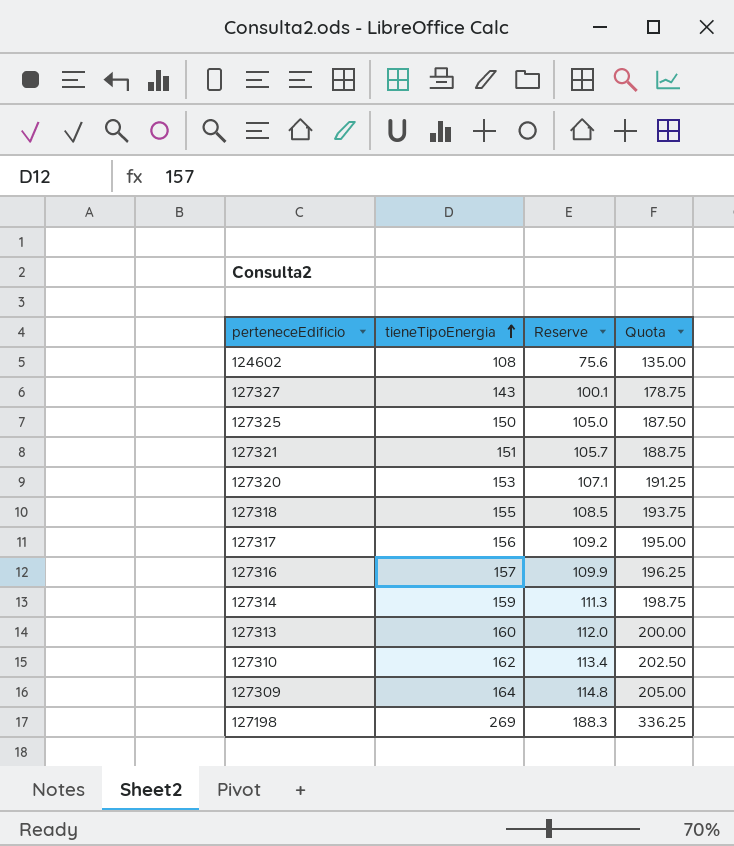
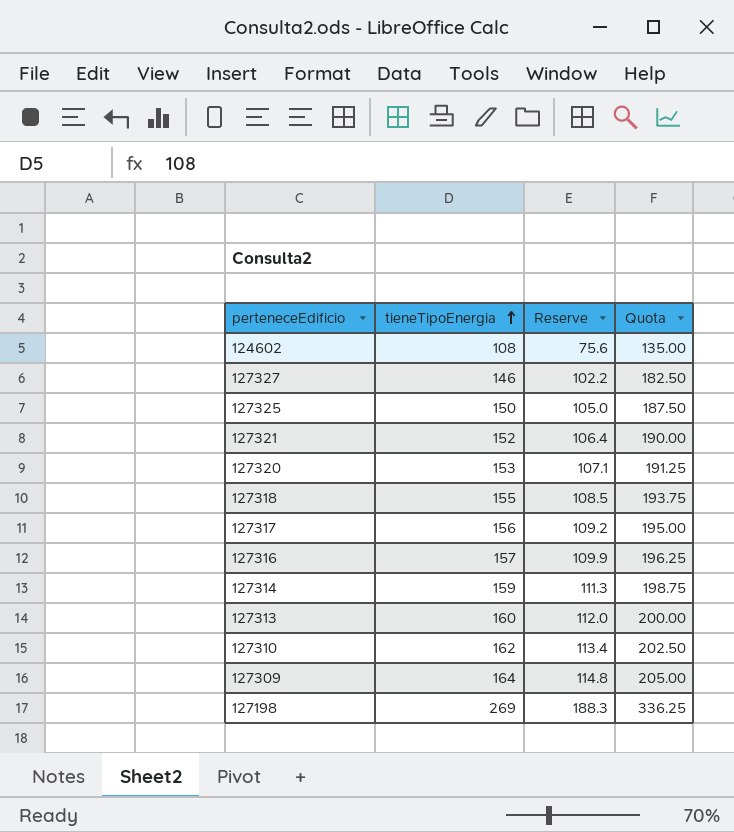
127327 | tieneTipoEnergia: 143 -> 146
127327 | Reserve: 100.1 -> 102.2
127327 | Quota: 178.75 -> 182.50
127321 | tieneTipoEnergia: 151 -> 152
127321 | Reserve: 105.7 -> 106.4
127321 | Quota: 188.75 -> 190.00

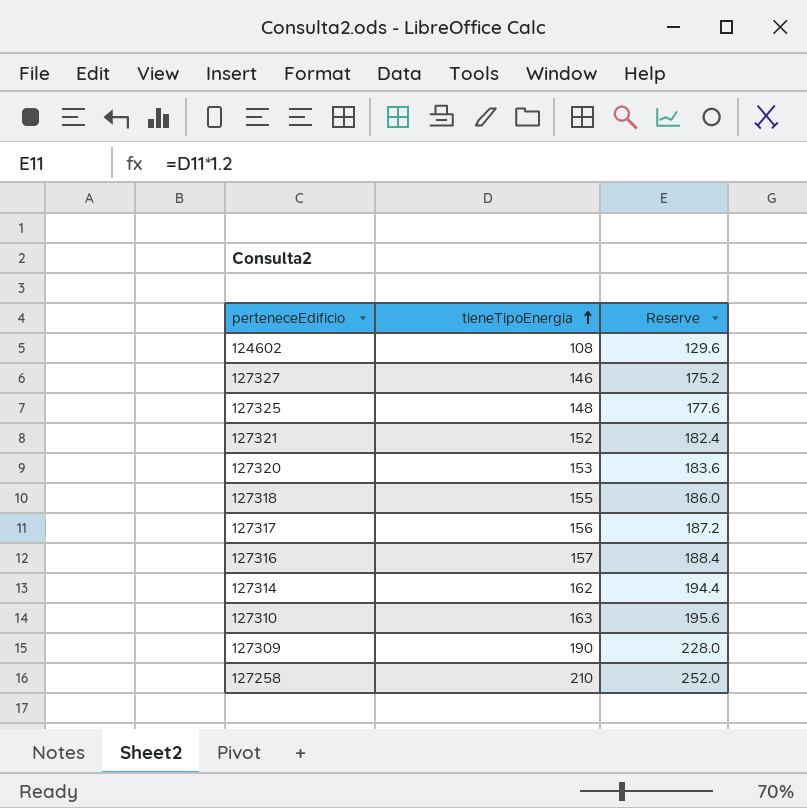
column Quota | formula: [tieneTipoEnergia] * 1.25 -> none
column Reserve | formula: [tieneTipoEnergia] * 0.7 -> [tieneTipoEnergia] * 1.2
row 127313: 160 | 112.0 | 200.00 -> none
row 127198: 269 | 188.3 | 336.25 -> none
127325 | tieneTipoEnergia: 150 -> 148
127314 | tieneTipoEnergia: 159 -> 162
127310 | tieneTipoEnergia: 162 -> 163
127309 | tieneTipoEnergia: 164 -> 190
row 127258: none -> 210 | 252.0

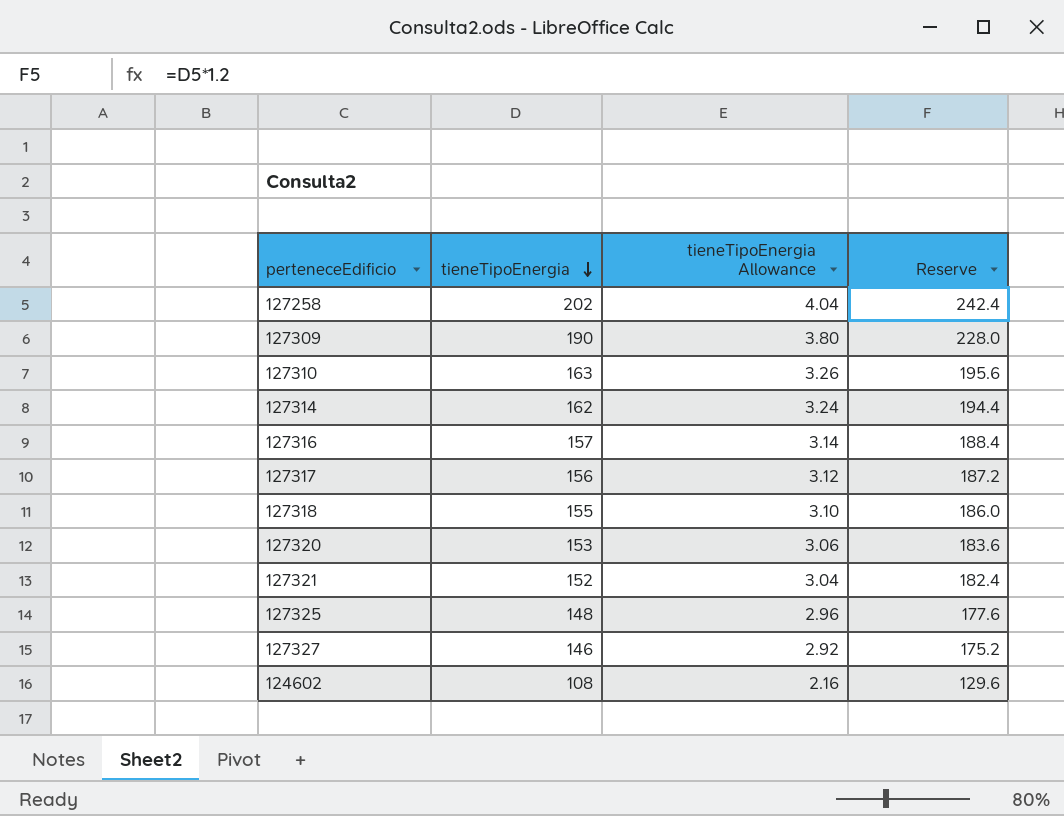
row order: tieneTipoEnergia ascending -> tieneTipoEnergia descending
column tieneTipoEnergia Allowance | formula: none -> [tieneTipoEnergia] * 0.02
127258 | tieneTipoEnergia: 210 -> 202
127258 | Reserve: 252.0 -> 242.4

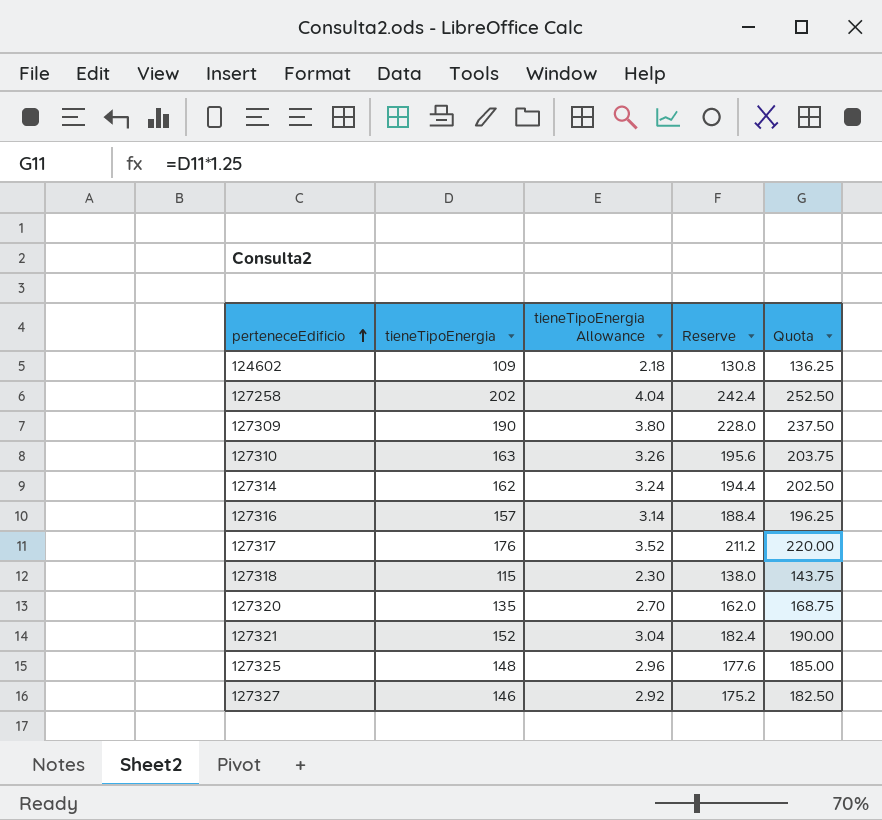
row order: tieneTipoEnergia descending -> perteneceEdificio ascending
column Quota | formula: none -> [tieneTipoEnergia] * 1.25
124602 | tieneTipoEnergia: 108 -> 109
124602 | tieneTipoEnergia Allowance: 2.16 -> 2.18
124602 | Reserve: 129.6 -> 130.8
127317 | tieneTipoEnergia: 156 -> 176
127317 | tieneTipoEnergia Allowance: 3.12 -> 3.52
127317 | Reserve: 187.2 -> 211.2
127318 | tieneTipoEnergia: 155 -> 115
127318 | tieneTipoEnergia Allowance: 3.10 -> 2.30
127318 | Reserve: 186.0 -> 138.0
127320 | tieneTipoEnergia: 153 -> 135
127320 | tieneTipoEnergia Allowance: 3.06 -> 2.70
127320 | Reserve: 183.6 -> 162.0

